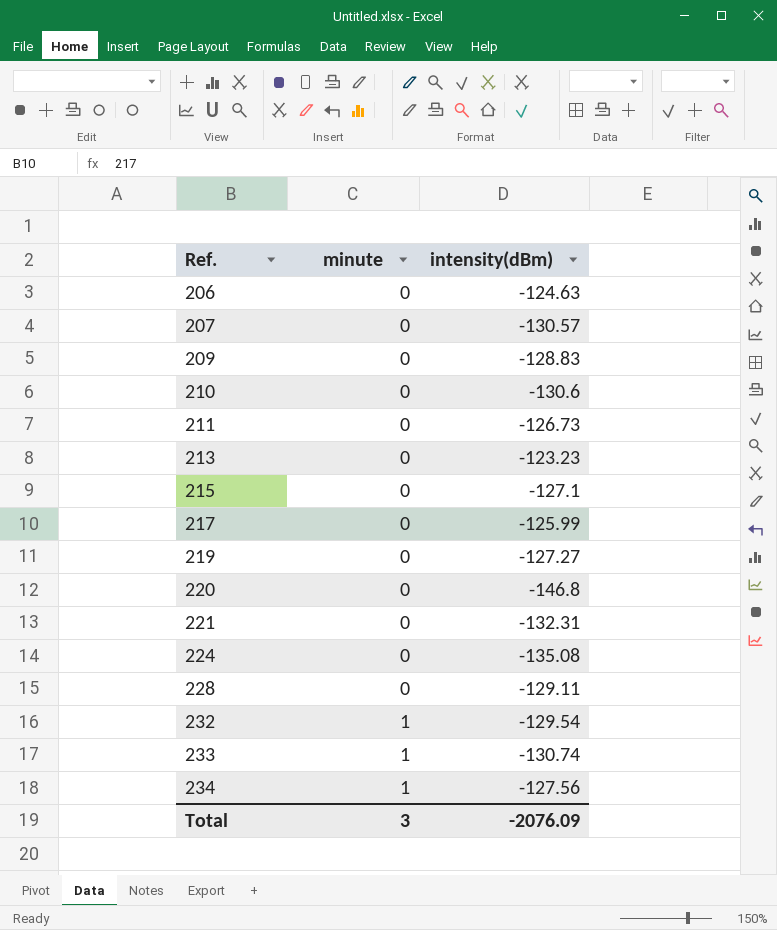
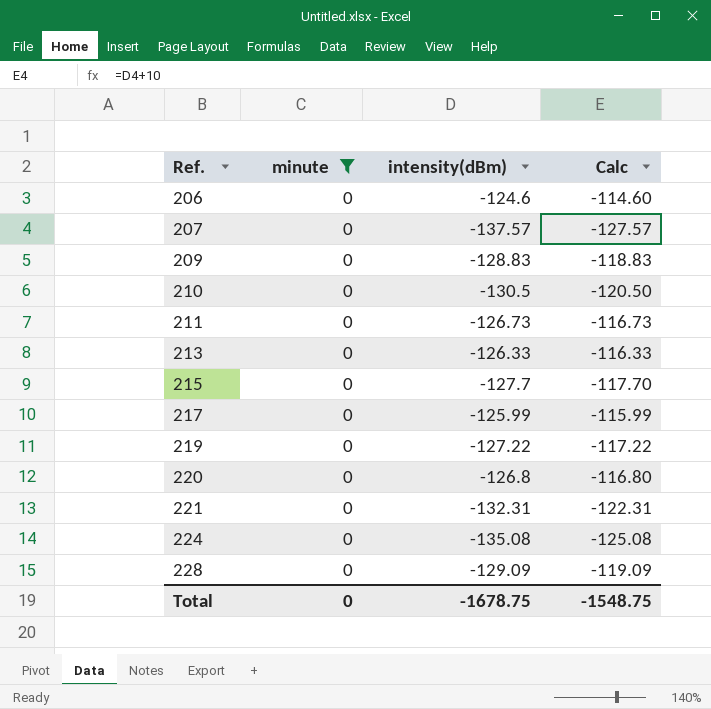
filter: none -> minute = 0
column Calc | formula: none -> [intensity(dBm)] + 10
206 | intensity(dBm): -124.63 -> -124.6
207 | intensity(dBm): -130.57 -> -137.57
210 | intensity(dBm): -130.6 -> -130.5
213 | intensity(dBm): -123.23 -> -126.33
215 | intensity(dBm): -127.1 -> -127.7
219 | intensity(dBm): -127.27 -> -127.22
220 | intensity(dBm): -146.8 -> -126.8
228 | intensity(dBm): -129.11 -> -129.09
Total | minute: 3 -> 0
Total | intensity(dBm): -2076.09 -> -1678.75

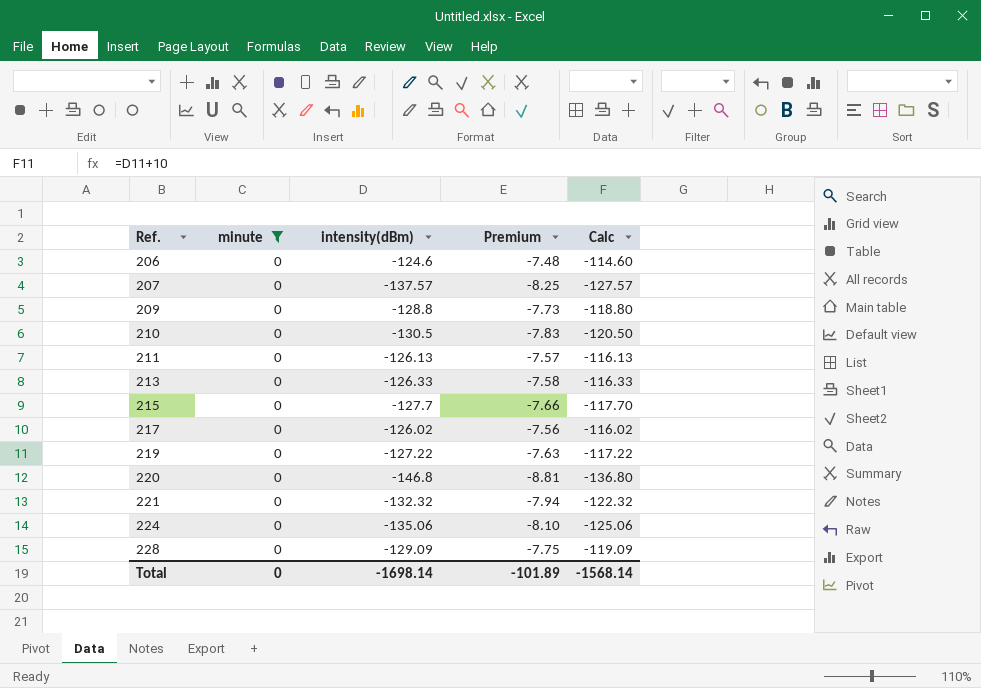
column Premium | formula: none -> [intensity(dBm)] * 0.06
209 | intensity(dBm): -128.83 -> -128.8
209 | Calc: -118.83 -> -118.80
211 | intensity(dBm): -126.73 -> -126.13
211 | Calc: -116.73 -> -116.13
217 | intensity(dBm): -125.99 -> -126.02
217 | Calc: -115.99 -> -116.02
220 | intensity(dBm): -126.8 -> -146.8
220 | Calc: -116.80 -> -136.80
221 | intensity(dBm): -132.31 -> -132.32
221 | Calc: -122.31 -> -122.32
224 | intensity(dBm): -135.08 -> -135.06
224 | Calc: -125.08 -> -125.06
Total | intensity(dBm): -1678.75 -> -1698.14
Total | Calc: -1548.75 -> -1568.14

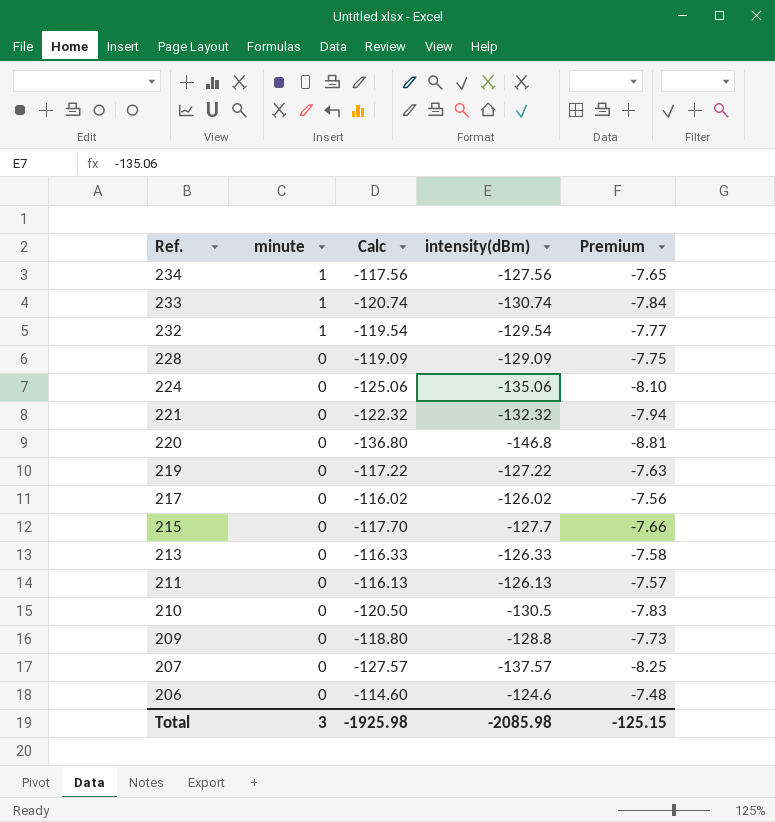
filter: minute = 0 -> none
row order: Ref. ascending -> Ref. descending
column Calc | position: 5 -> 3
Total | minute: 0 -> 3
Total | Calc: -1568.14 -> -1925.98
Total | intensity(dBm): -1698.14 -> -2085.98
Total | Premium: -101.89 -> -125.15

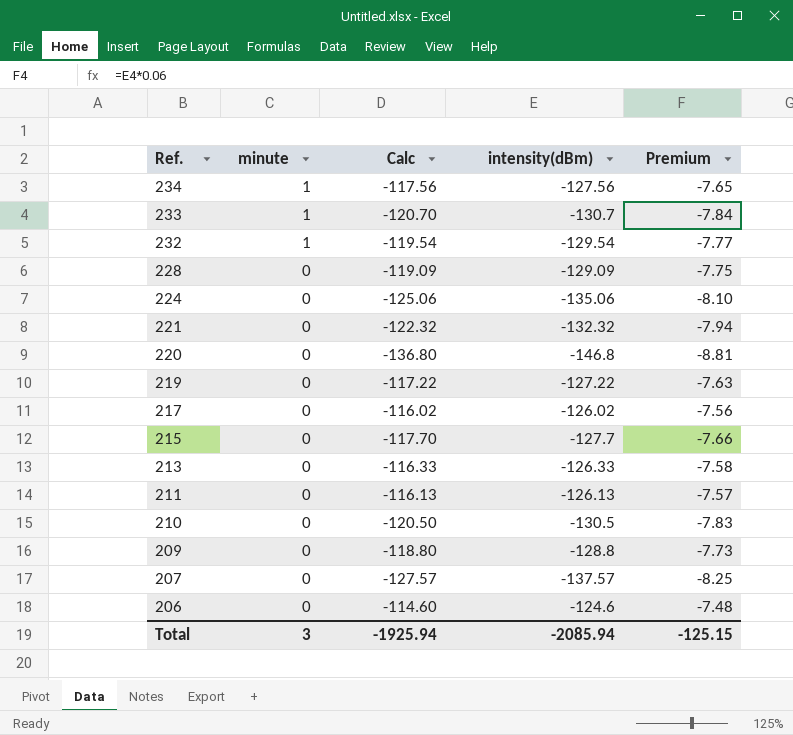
233 | Calc: -120.74 -> -120.70
233 | intensity(dBm): -130.74 -> -130.7
Total | Calc: -1925.98 -> -1925.94
Total | intensity(dBm): -2085.98 -> -2085.94

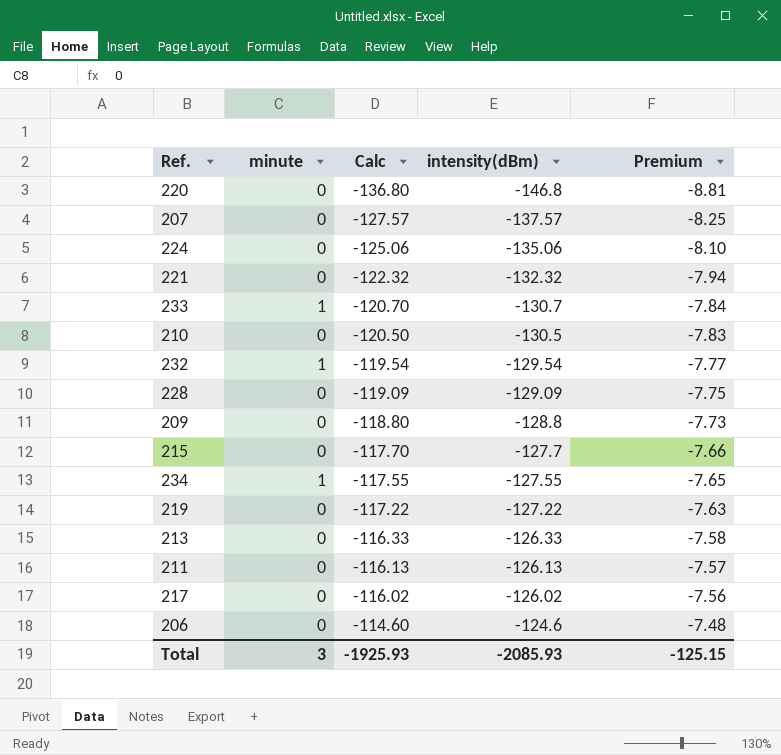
row order: Ref. descending -> Calc ascending
234 | Calc: -117.56 -> -117.55
234 | intensity(dBm): -127.56 -> -127.55
Total | Calc: -1925.94 -> -1925.93
Total | intensity(dBm): -2085.94 -> -2085.93

